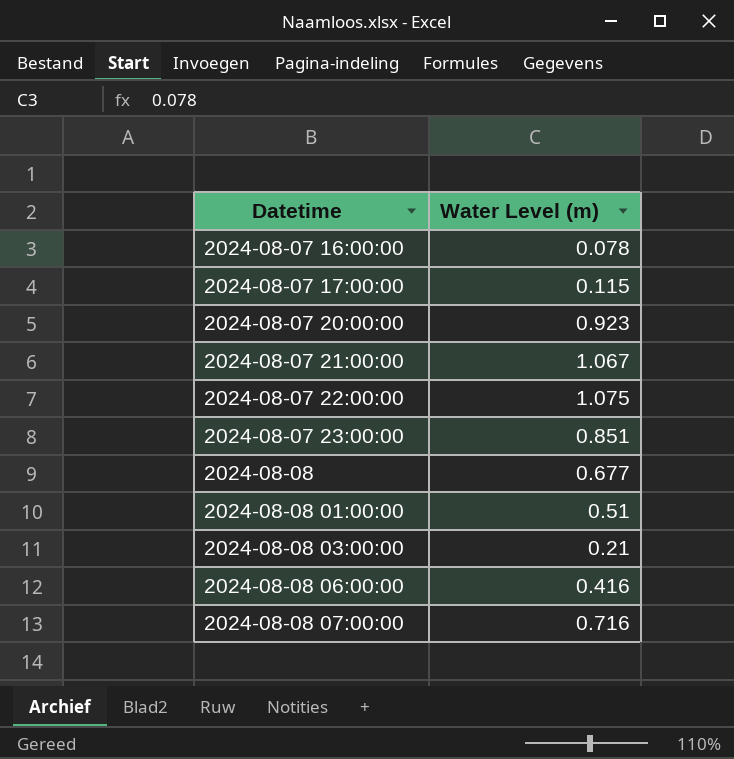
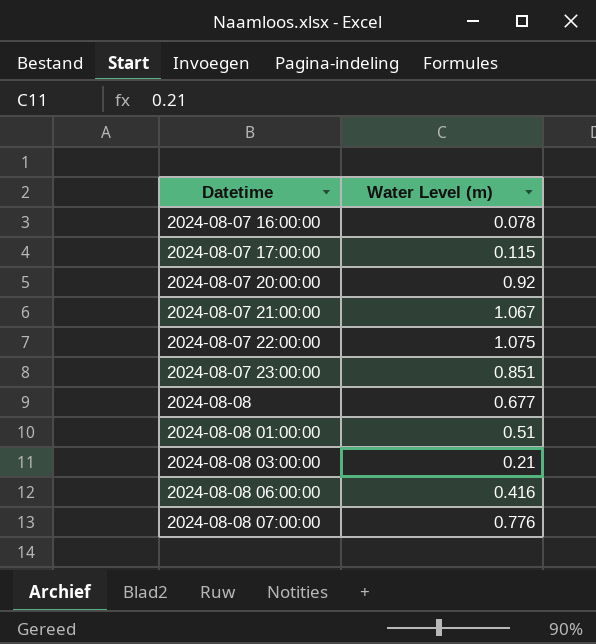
2024-08-07 20:00:00 | Water Level (m): 0.923 -> 0.92
2024-08-08 07:00:00 | Water Level (m): 0.716 -> 0.776

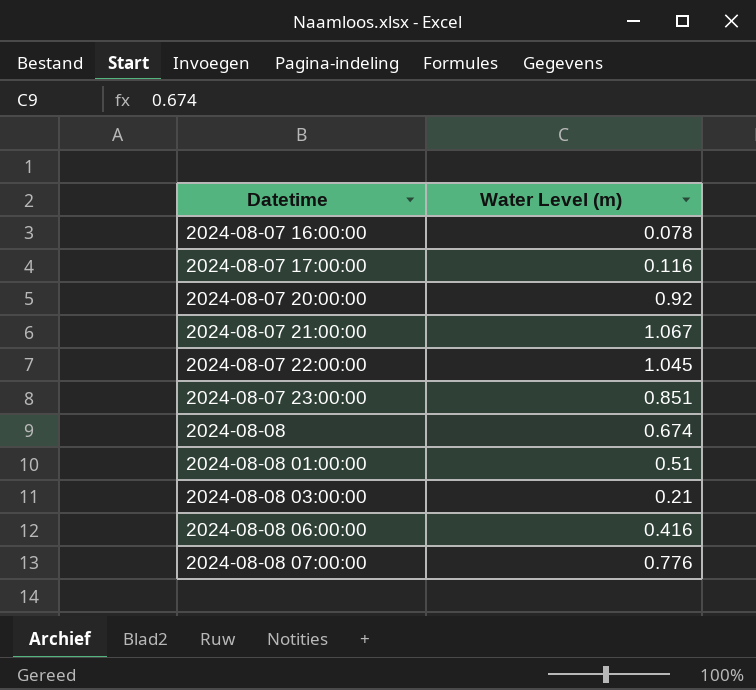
2024-08-07 17:00:00 | Water Level (m): 0.115 -> 0.116
2024-08-07 22:00:00 | Water Level (m): 1.075 -> 1.045
2024-08-08 | Water Level (m): 0.677 -> 0.674

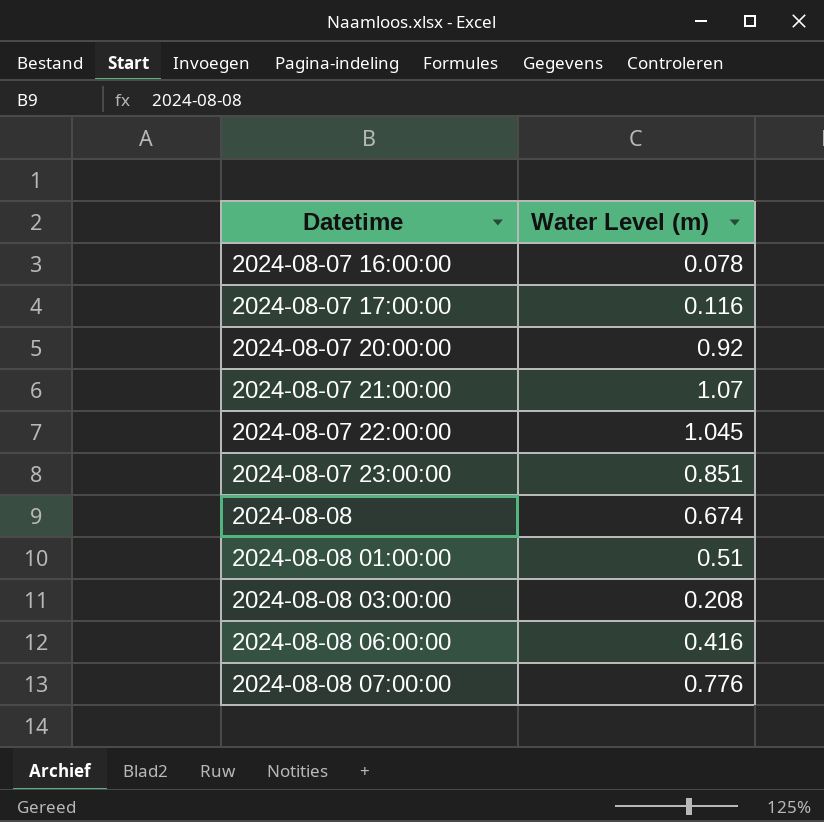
2024-08-07 21:00:00 | Water Level (m): 1.067 -> 1.07
2024-08-08 03:00:00 | Water Level (m): 0.21 -> 0.208

